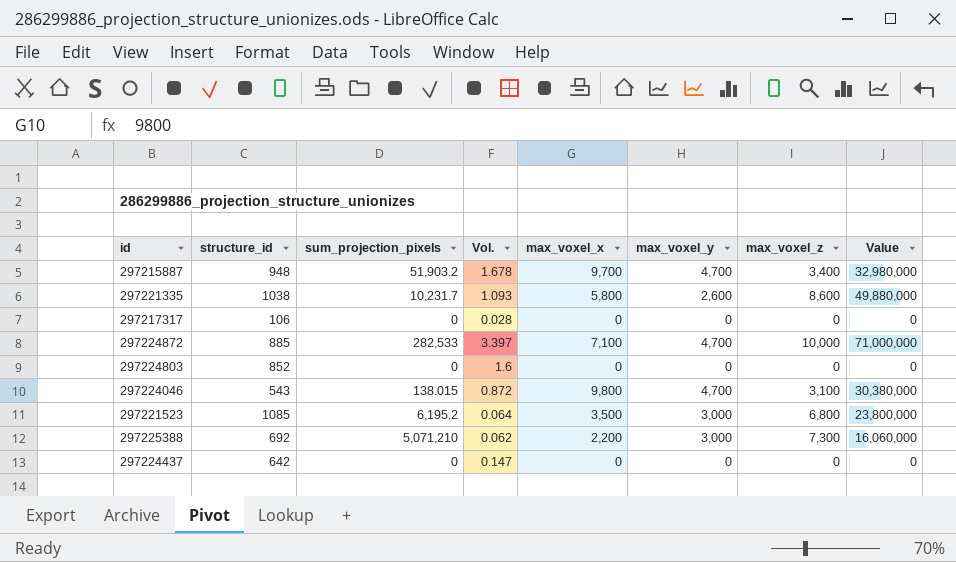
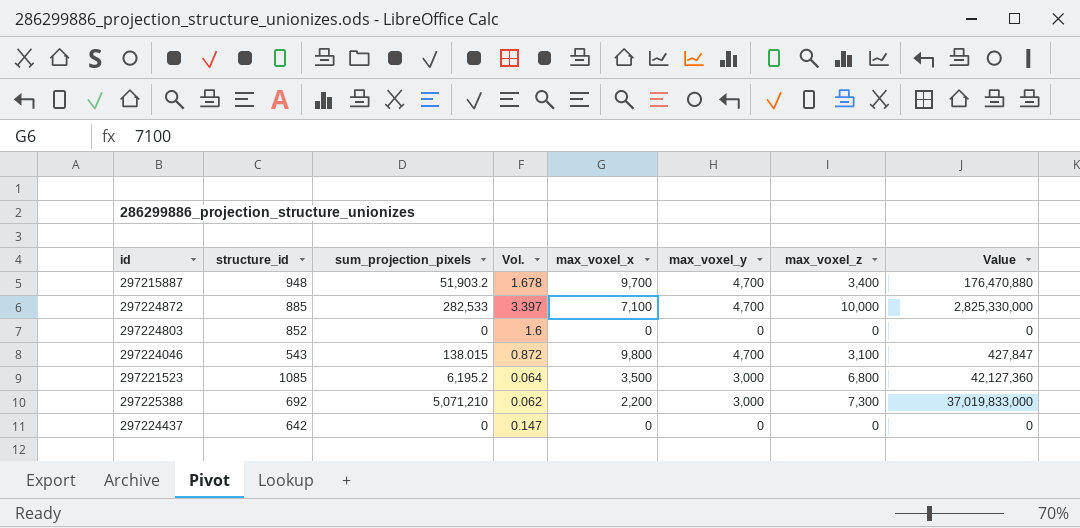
column Value | formula: [max_voxel_x] * [max_voxel_z] -> [sum_projection_pixels] * [max_voxel_z]
row 297221335: 1038 | 10,231.7 | 1.093 | 5,800 | 2,600 | 8,600 | 49,880,000 -> none
row 297217317: 106 | 0 | 0.028 | 0 | 0 | 0 | 0 -> none

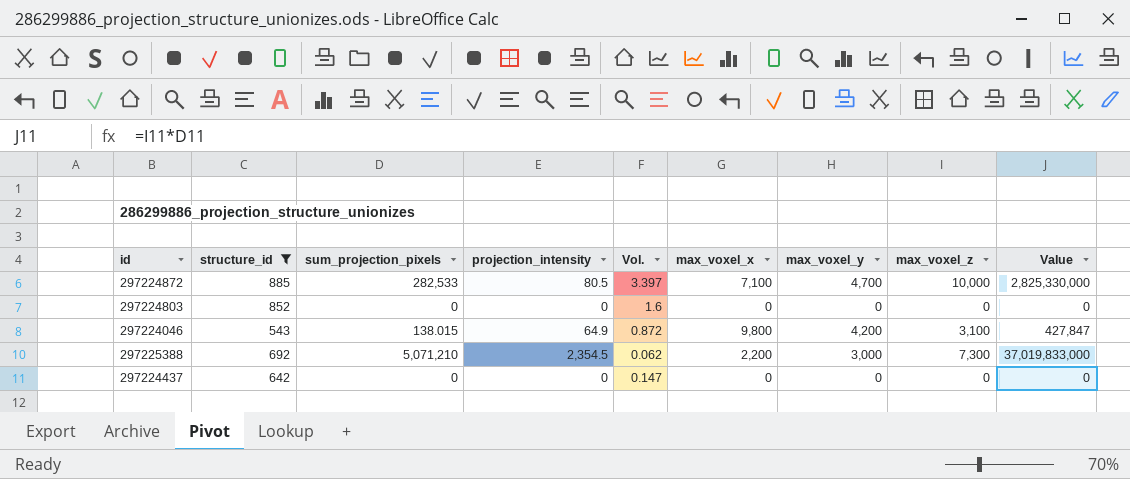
filter: none -> structure_id <= 885
column projection_intensity | position: none -> 4
297224046 | max_voxel_y: 4,700 -> 4,200

